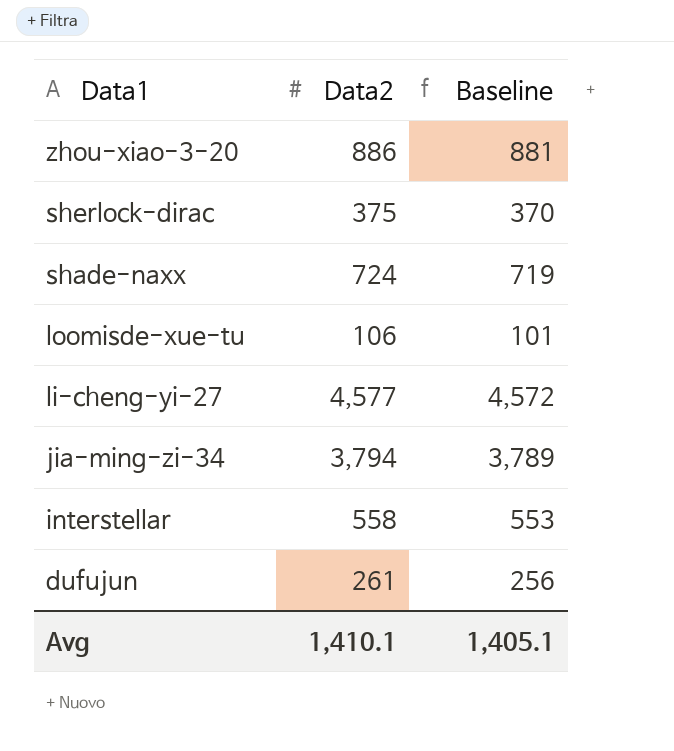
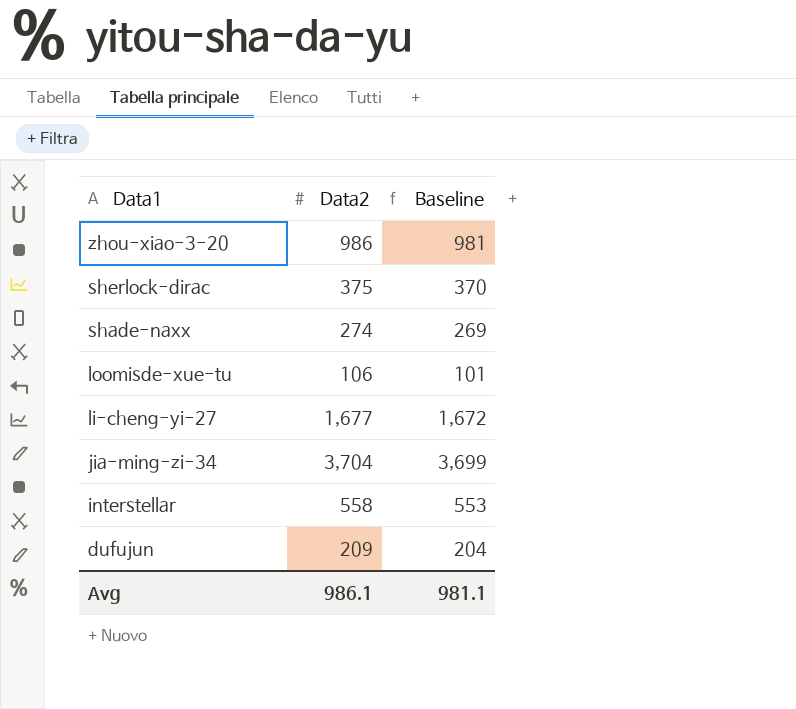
zhou-xiao-3-20 | Data2: 886 -> 986
zhou-xiao-3-20 | Baseline: 881 -> 981
shade-naxx | Data2: 724 -> 274
shade-naxx | Baseline: 719 -> 269
li-cheng-yi-27 | Data2: 4,577 -> 1,677
li-cheng-yi-27 | Baseline: 4,572 -> 1,672
jia-ming-zi-34 | Data2: 3,794 -> 3,704
jia-ming-zi-34 | Baseline: 3,789 -> 3,699
dufujun | Data2: 261 -> 209
dufujun | Baseline: 256 -> 204
Avg | Data2: 1,410.1 -> 986.1
Avg | Baseline: 1,405.1 -> 981.1

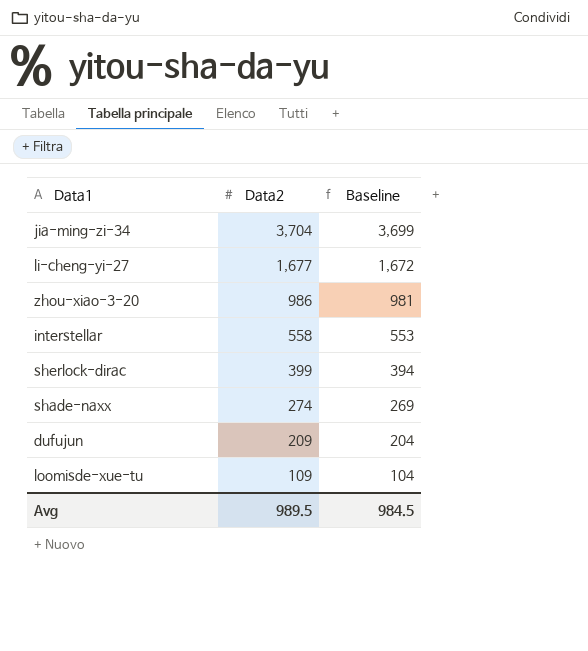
row order: Data1 descending -> Data2 descending
sherlock-dirac | Data2: 375 -> 399
sherlock-dirac | Baseline: 370 -> 394
loomisde-xue-tu | Data2: 106 -> 109
loomisde-xue-tu | Baseline: 101 -> 104
Avg | Data2: 986.1 -> 989.5
Avg | Baseline: 981.1 -> 984.5

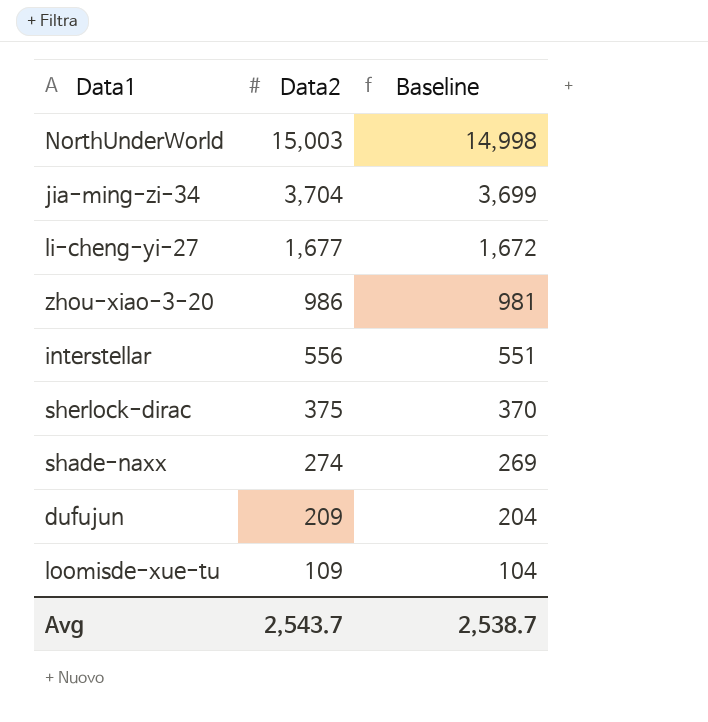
row NorthUnderWorld: none -> 15,003 | 14,998
interstellar | Data2: 558 -> 556
interstellar | Baseline: 553 -> 551
sherlock-dirac | Data2: 399 -> 375
sherlock-dirac | Baseline: 394 -> 370
Avg | Data2: 989.5 -> 2,543.7
Avg | Baseline: 984.5 -> 2,538.7

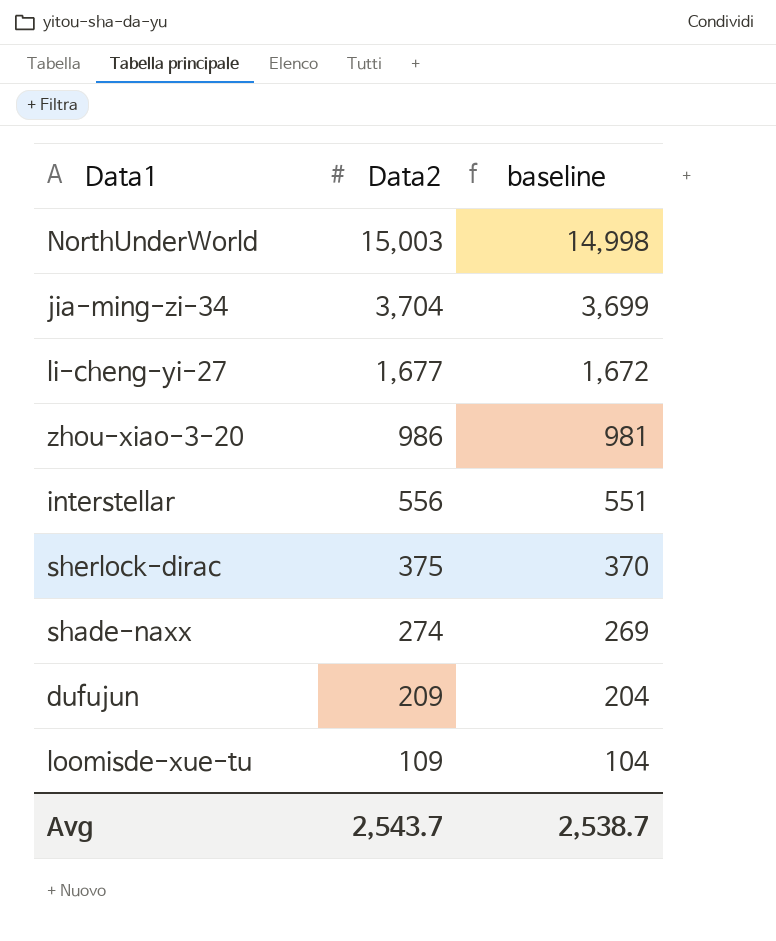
column name: Baseline -> baseline

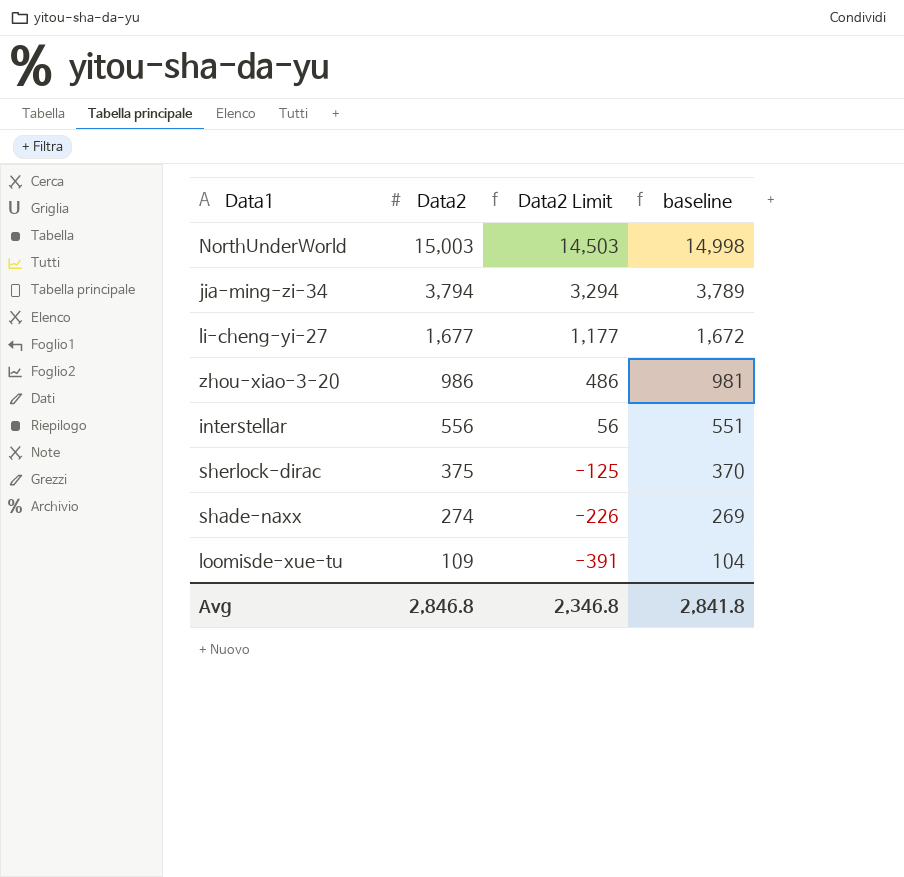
column Data2 Limit | formula: none -> [Data2] - 500
row dufujun: 209 | 204 -> none
jia-ming-zi-34 | Data2: 3,704 -> 3,794
jia-ming-zi-34 | baseline: 3,699 -> 3,789
Avg | Data2: 2,543.7 -> 2,846.8
Avg | baseline: 2,538.7 -> 2,841.8

